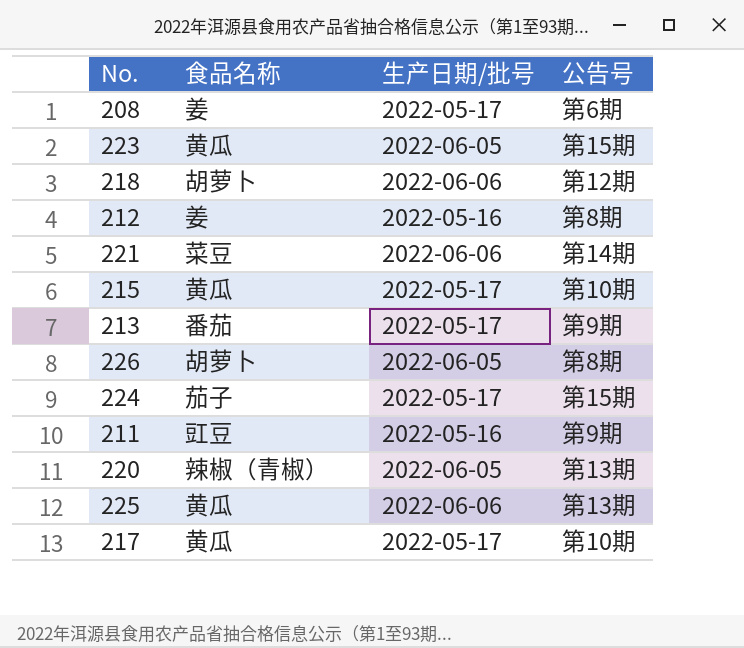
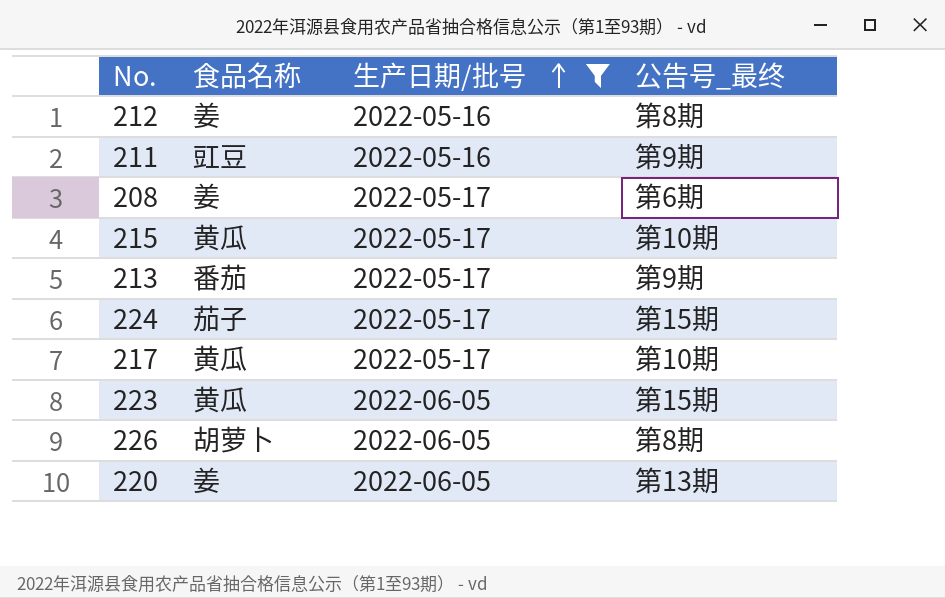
filter: none -> 生产日期/批号 != 2022-06-06
row order: none -> 生产日期/批号 ascending
column name: 公告号 -> 公告号_最终
220 | 食品名称: 辣椒（青椒） -> 姜

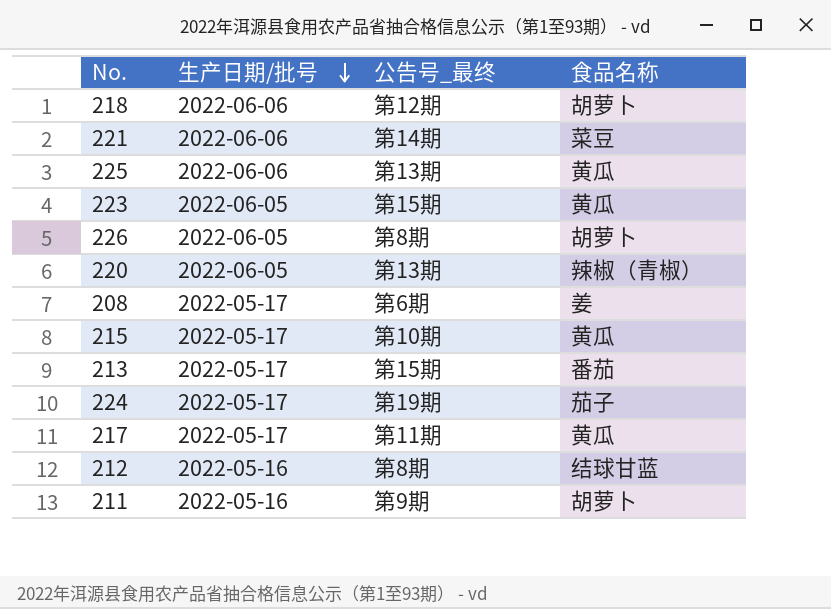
filter: 生产日期/批号 != 2022-06-06 -> none
row order: 生产日期/批号 ascending -> 生产日期/批号 descending
column 食品名称 | position: 2 -> 4
220 | 食品名称: 姜 -> 辣椒（青椒）
213 | 公告号_最终: 第9期 -> 第15期
224 | 公告号_最终: 第15期 -> 第19期
217 | 公告号_最终: 第10期 -> 第11期
212 | 食品名称: 姜 -> 结球甘蓝
211 | 食品名称: 豇豆 -> 胡萝卜

